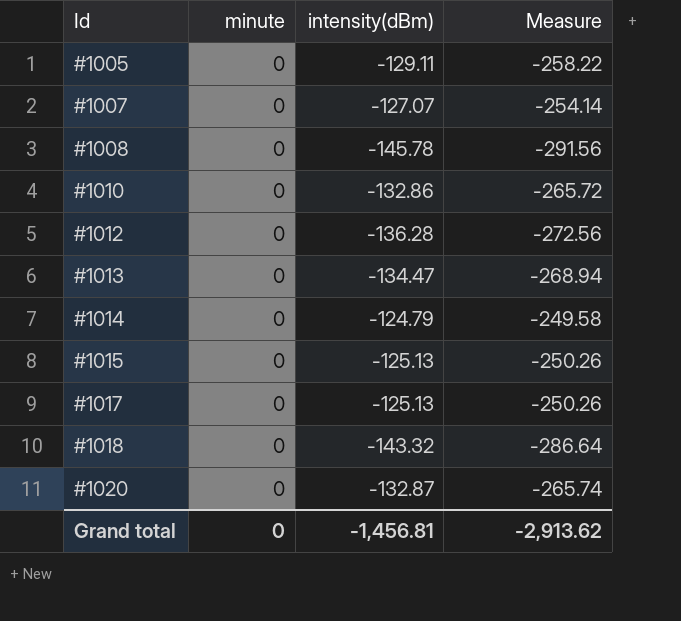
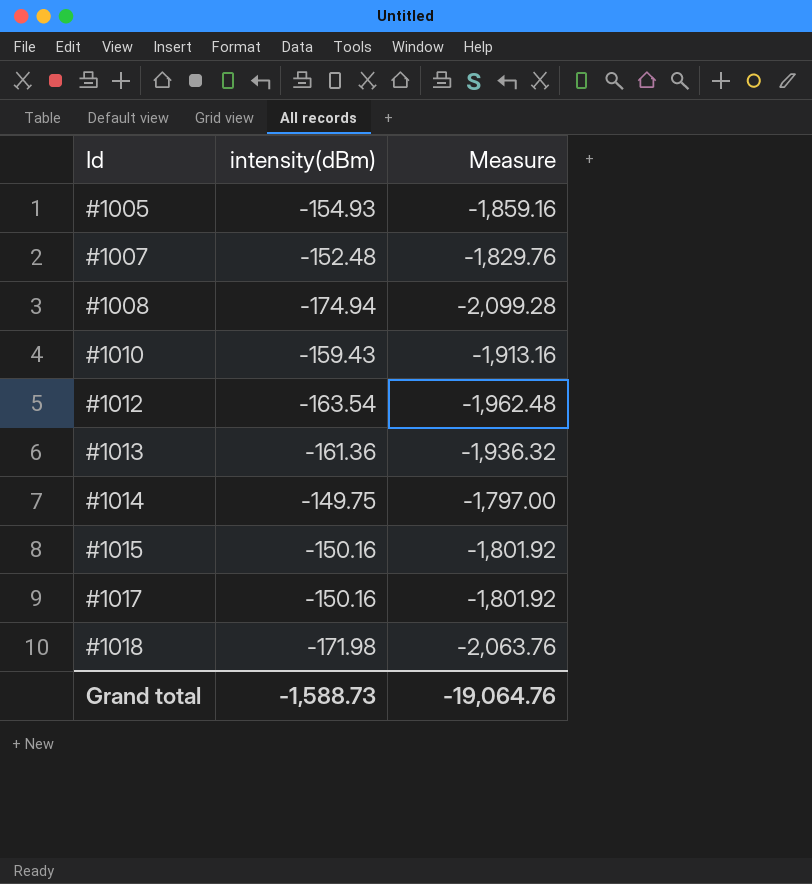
column minute | position: 2 -> none
column Measure | formula: [intensity(dBm)] * 2 -> [intensity(dBm)] * 12
row #1020: 0 | -132.87 | -265.74 -> none
#1005 | intensity(dBm): -129.11 -> -154.93
#1007 | intensity(dBm): -127.07 -> -152.48
#1008 | intensity(dBm): -145.78 -> -174.94
#1010 | intensity(dBm): -132.86 -> -159.43
#1012 | intensity(dBm): -136.28 -> -163.54
#1013 | intensity(dBm): -134.47 -> -161.36
#1014 | intensity(dBm): -124.79 -> -149.75
#1015 | intensity(dBm): -125.13 -> -150.16
#1017 | intensity(dBm): -125.13 -> -150.16
#1018 | intensity(dBm): -143.32 -> -171.98
Grand total | intensity(dBm): -1,456.81 -> -1,588.73
Grand total | Measure: -2,913.62 -> -19,064.76

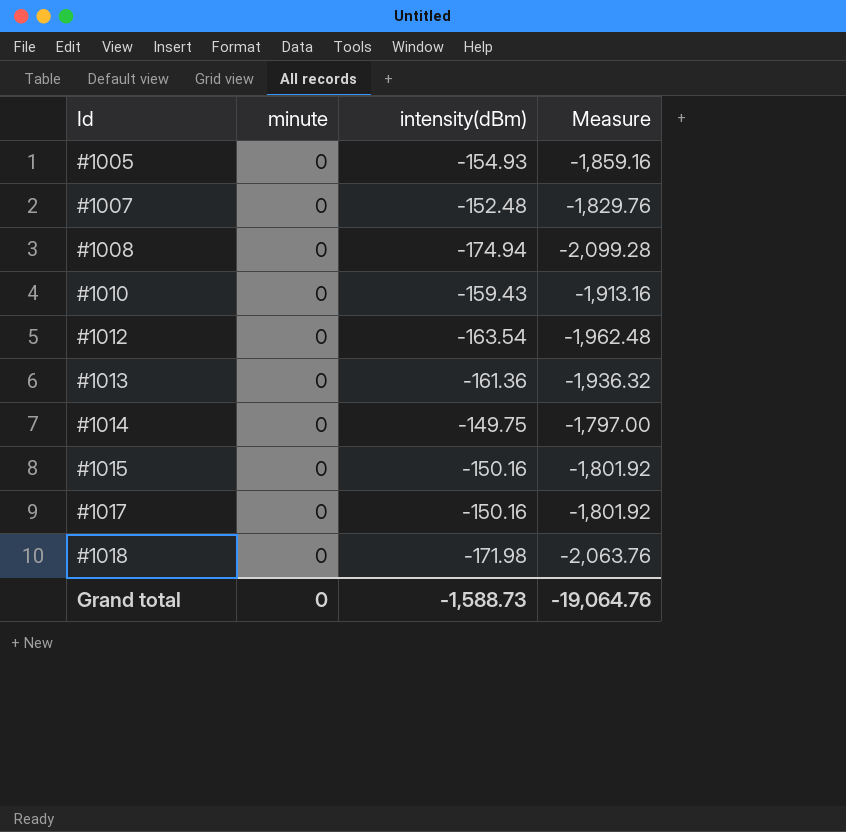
column minute | position: none -> 2

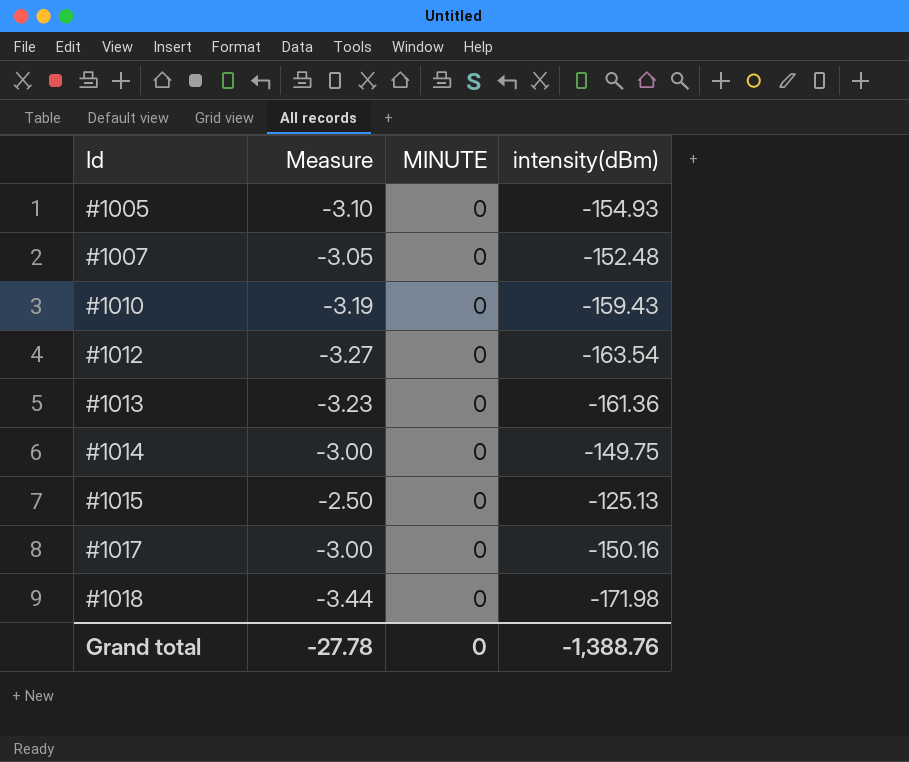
column Measure | formula: [intensity(dBm)] * 12 -> [intensity(dBm)] * 0.02
column Measure | position: 4 -> 2
column name: minute -> MINUTE
row #1008: 0 | -174.94 | -2,099.28 -> none
#1015 | intensity(dBm): -150.16 -> -125.13
Grand total | Measure: -19,064.76 -> -27.78
Grand total | intensity(dBm): -1,588.73 -> -1,388.76

